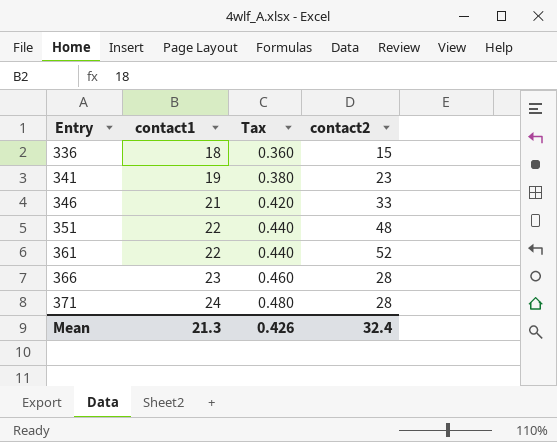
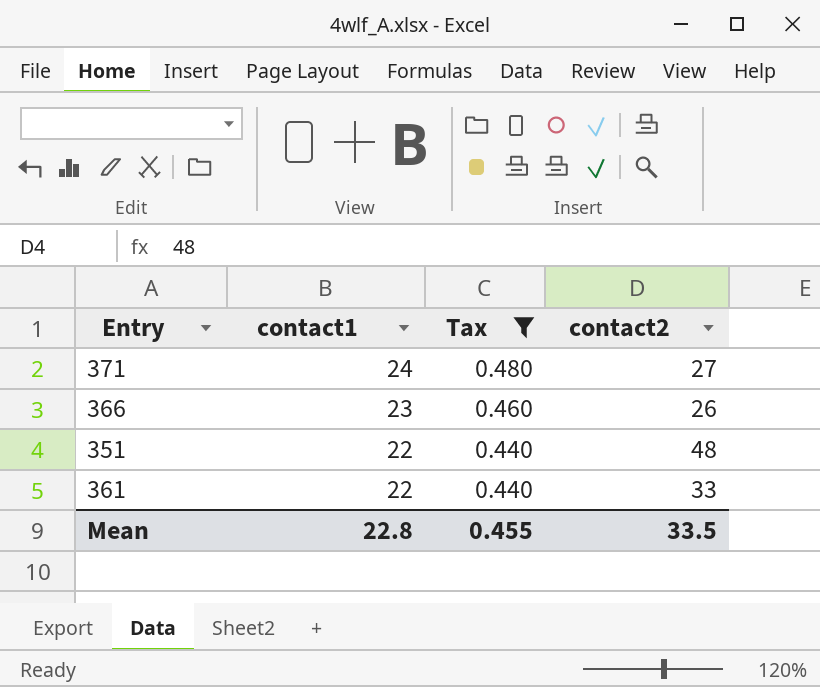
filter: none -> Tax >= 0.440
row order: Entry ascending -> contact1 descending
371 | contact2: 28 -> 27
366 | contact2: 28 -> 26
361 | contact2: 52 -> 33
Mean | contact1: 21.3 -> 22.8
Mean | Tax: 0.426 -> 0.455
Mean | contact2: 32.4 -> 33.5

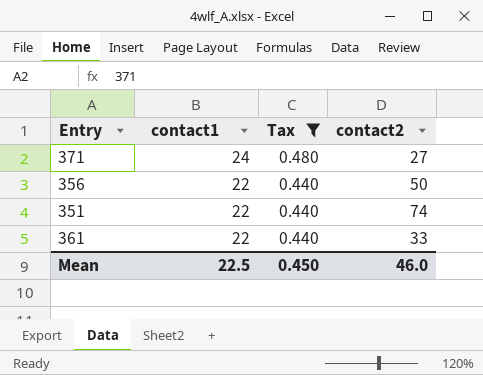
row 366: 23 | 0.460 | 26 -> none
row 356: none -> 22 | 0.440 | 50
351 | contact2: 48 -> 74
Mean | contact1: 22.8 -> 22.5
Mean | Tax: 0.455 -> 0.450
Mean | contact2: 33.5 -> 46.0

